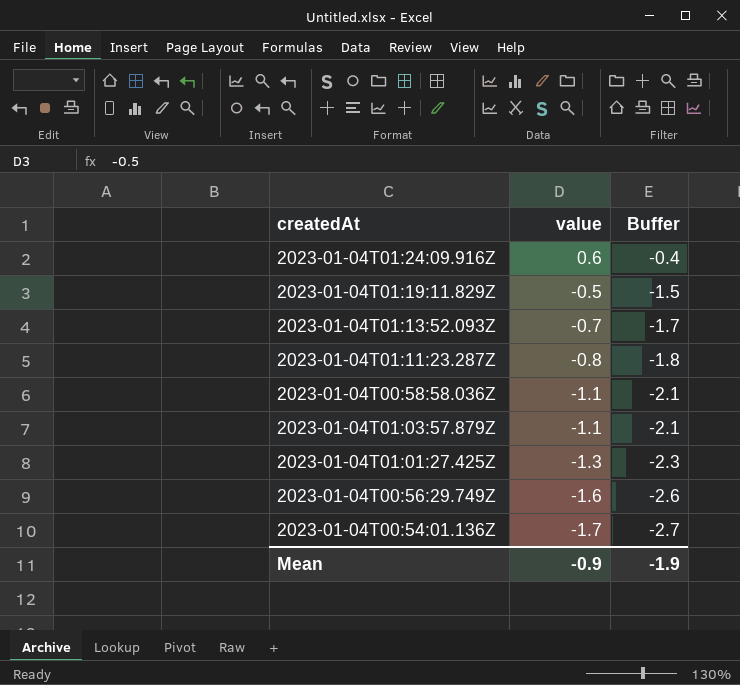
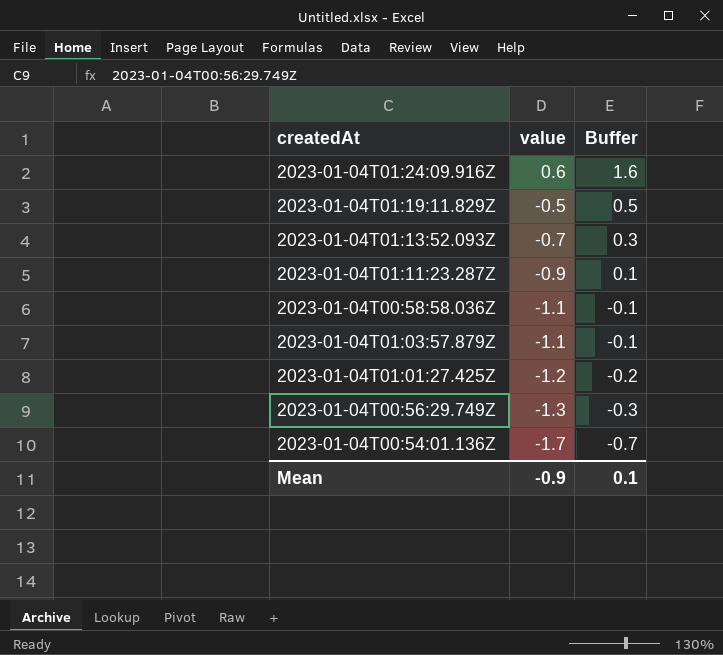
column Buffer | formula: [value] - 1 -> [value] + 1
2023-01-04T01:11:23.287Z | value: -0.8 -> -0.9
2023-01-04T01:01:27.425Z | value: -1.3 -> -1.2
2023-01-04T00:56:29.749Z | value: -1.6 -> -1.3
Mean | Buffer: -1.9 -> 0.1

